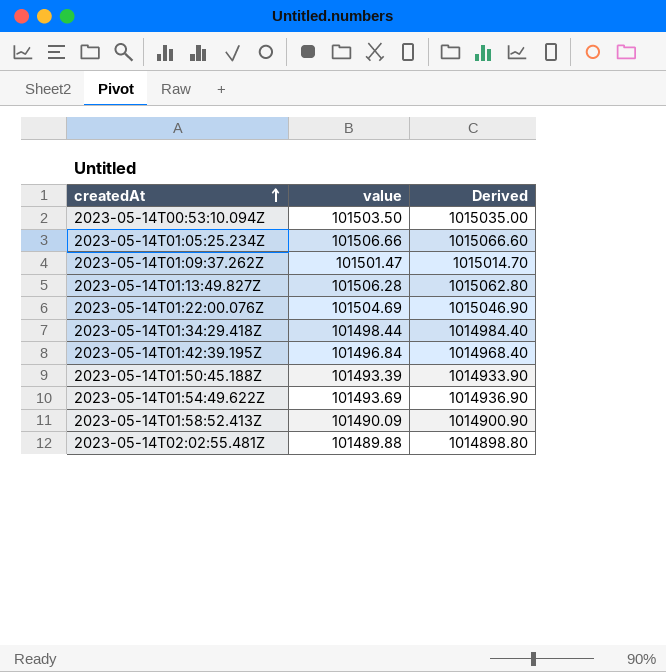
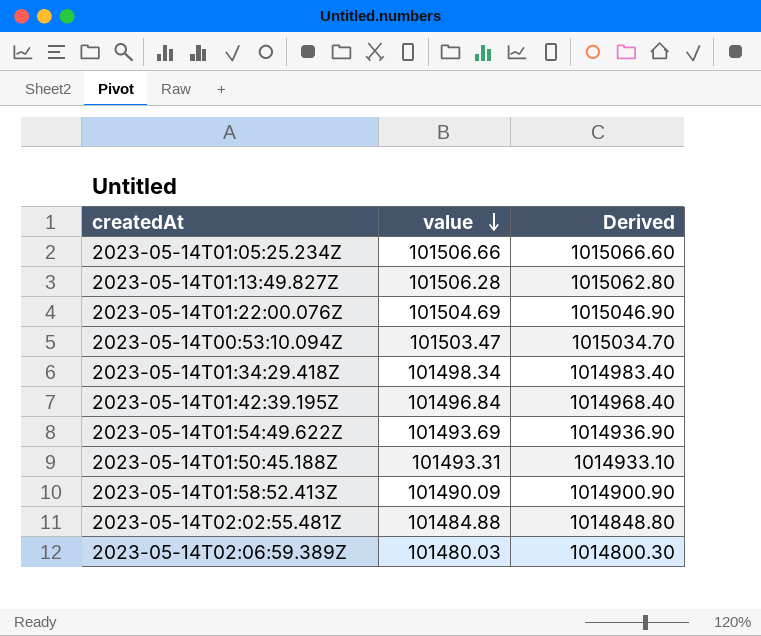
row order: createdAt ascending -> value descending
row 2023-05-14T01:09:37.262Z: 101501.47 | 1015014.70 -> none
2023-05-14T00:53:10.094Z | value: 101503.50 -> 101503.47
2023-05-14T00:53:10.094Z | Derived: 1015035.00 -> 1015034.70
2023-05-14T01:34:29.418Z | value: 101498.44 -> 101498.34
2023-05-14T01:34:29.418Z | Derived: 1014984.40 -> 1014983.40
2023-05-14T01:50:45.188Z | value: 101493.39 -> 101493.31
2023-05-14T01:50:45.188Z | Derived: 1014933.90 -> 1014933.10
2023-05-14T02:02:55.481Z | value: 101489.88 -> 101484.88
2023-05-14T02:02:55.481Z | Derived: 1014898.80 -> 1014848.80
row 2023-05-14T02:06:59.389Z: none -> 101480.03 | 1014800.30

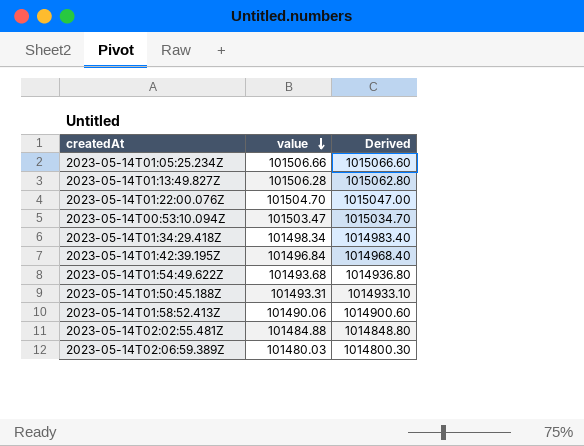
2023-05-14T01:22:00.076Z | value: 101504.69 -> 101504.70
2023-05-14T01:22:00.076Z | Derived: 1015046.90 -> 1015047.00
2023-05-14T01:54:49.622Z | value: 101493.69 -> 101493.68
2023-05-14T01:54:49.622Z | Derived: 1014936.90 -> 1014936.80
2023-05-14T01:58:52.413Z | value: 101490.09 -> 101490.06
2023-05-14T01:58:52.413Z | Derived: 1014900.90 -> 1014900.60

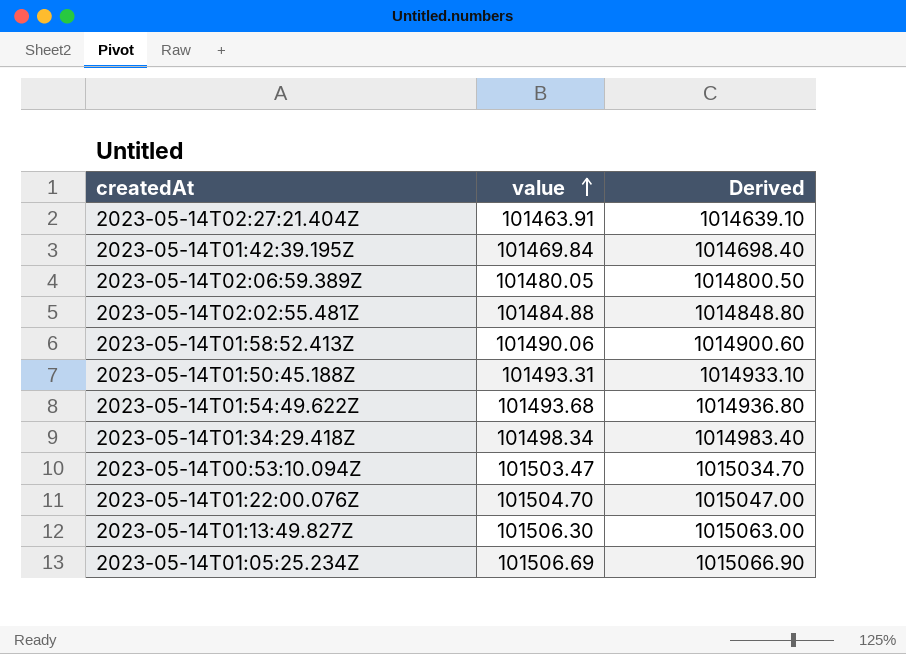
row order: value descending -> value ascending
row 2023-05-14T02:27:21.404Z: none -> 101463.91 | 1014639.10
2023-05-14T01:42:39.195Z | value: 101496.84 -> 101469.84
2023-05-14T01:42:39.195Z | Derived: 1014968.40 -> 1014698.40
2023-05-14T02:06:59.389Z | value: 101480.03 -> 101480.05
2023-05-14T02:06:59.389Z | Derived: 1014800.30 -> 1014800.50
2023-05-14T01:13:49.827Z | value: 101506.28 -> 101506.30
2023-05-14T01:13:49.827Z | Derived: 1015062.80 -> 1015063.00
2023-05-14T01:05:25.234Z | value: 101506.66 -> 101506.69
2023-05-14T01:05:25.234Z | Derived: 1015066.60 -> 1015066.90

